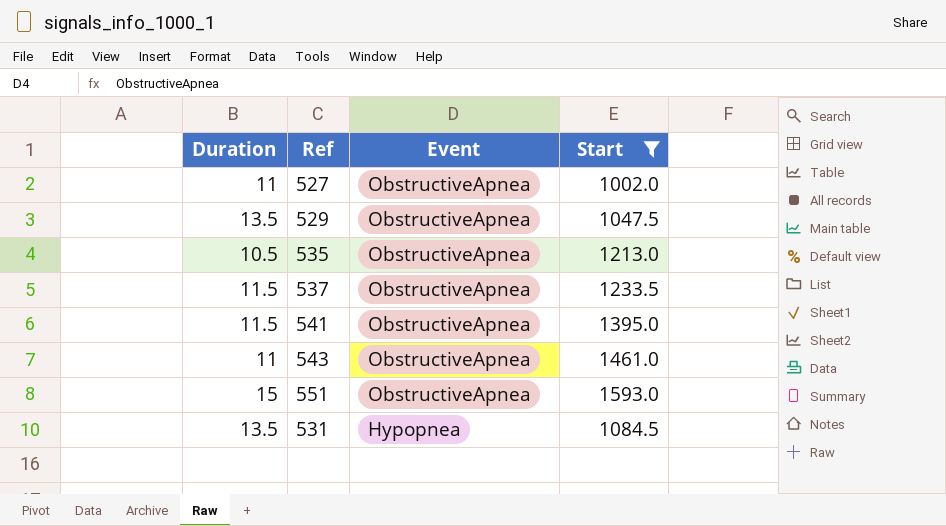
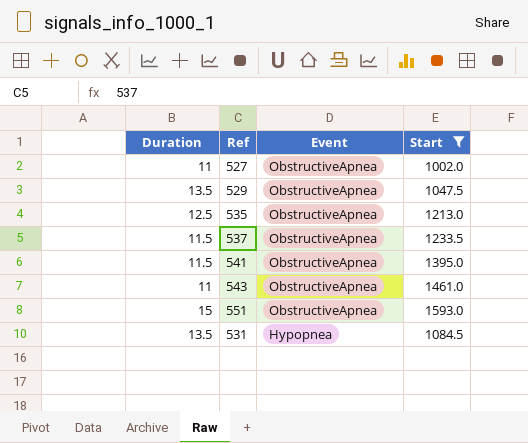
535 | Duration: 10.5 -> 12.5

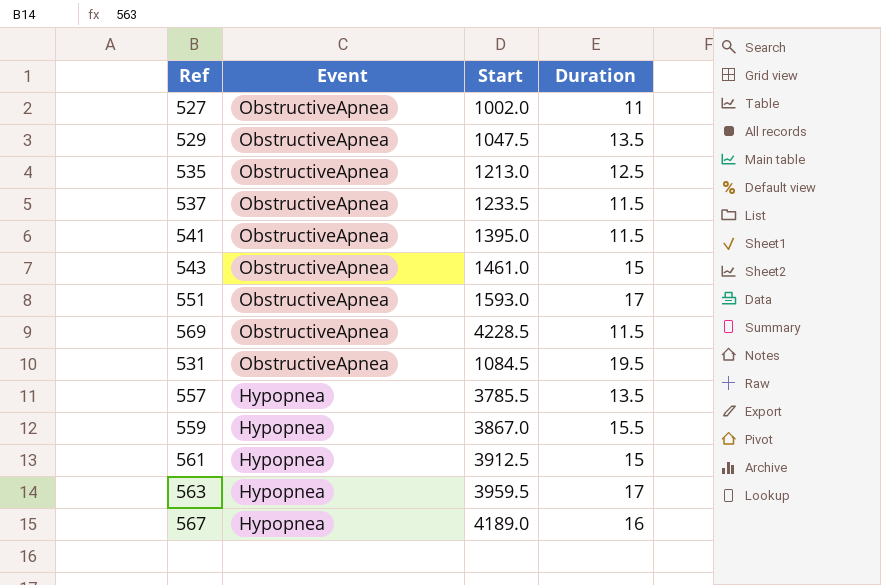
filter: Start <= 1593.0 -> none
column Duration | position: 1 -> 4
543 | Duration: 11 -> 15
551 | Duration: 15 -> 17
531 | Event: Hypopnea -> ObstructiveApnea
531 | Duration: 13.5 -> 19.5

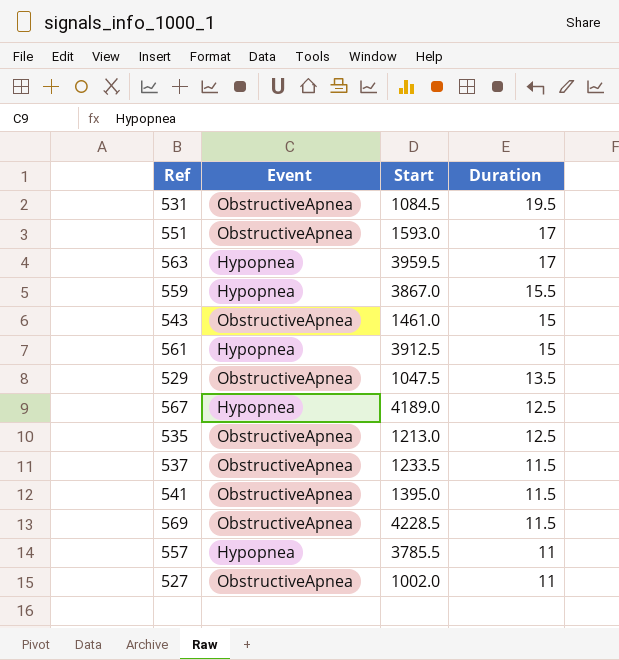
row order: Event descending -> Duration descending
567 | Duration: 16 -> 12.5
557 | Duration: 13.5 -> 11

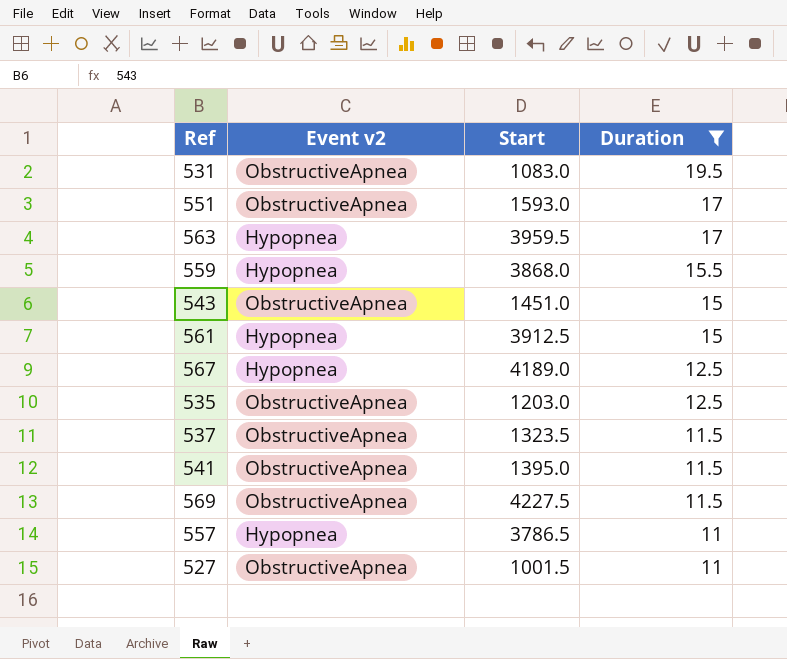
filter: none -> Duration != 13.5
column name: Event -> Event v2
531 | Start: 1084.5 -> 1083.0
559 | Start: 3867.0 -> 3868.0
543 | Start: 1461.0 -> 1451.0
535 | Start: 1213.0 -> 1203.0
537 | Start: 1233.5 -> 1323.5
569 | Start: 4228.5 -> 4227.5
557 | Start: 3785.5 -> 3786.5
527 | Start: 1002.0 -> 1001.5

